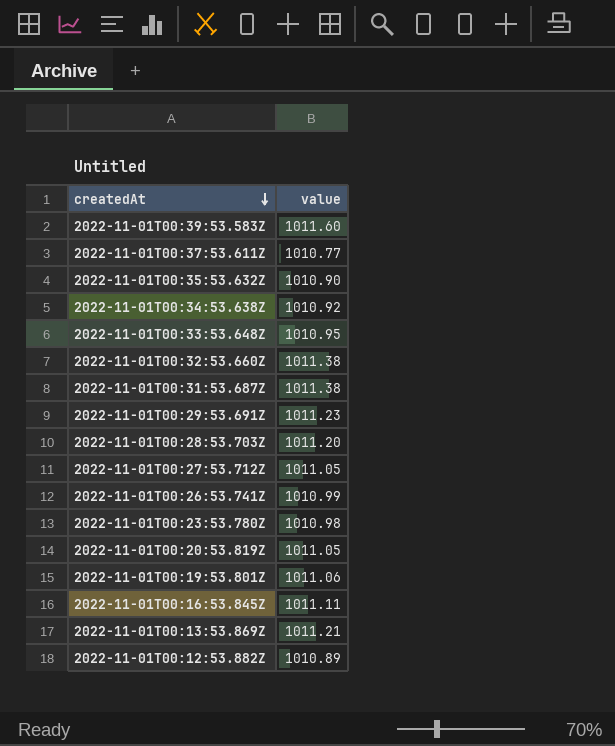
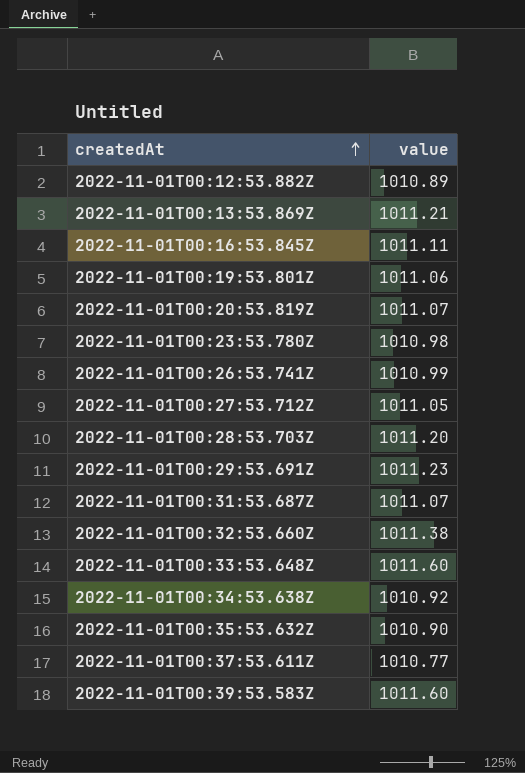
row order: createdAt descending -> createdAt ascending
2022-11-01T00:20:53.819Z | value: 1011.05 -> 1011.07
2022-11-01T00:31:53.687Z | value: 1011.38 -> 1011.07
2022-11-01T00:33:53.648Z | value: 1010.95 -> 1011.60

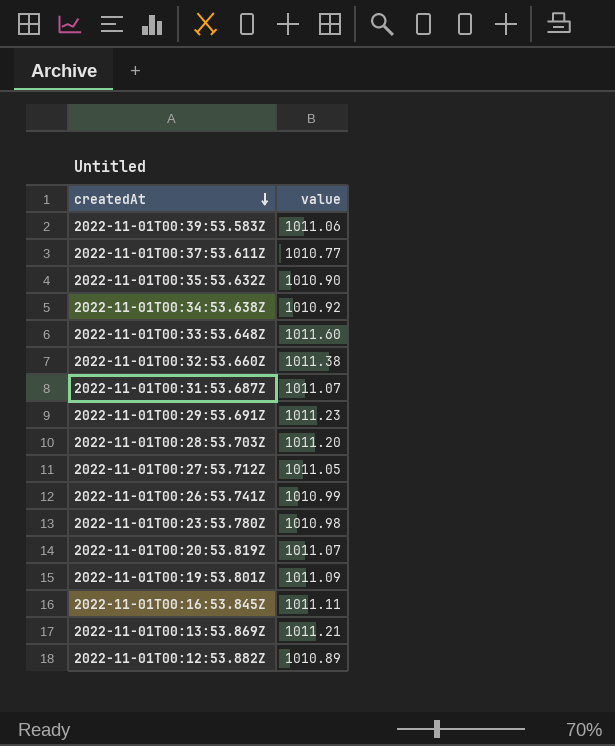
row order: createdAt ascending -> createdAt descending
2022-11-01T00:39:53.583Z | value: 1011.60 -> 1011.06
2022-11-01T00:19:53.801Z | value: 1011.06 -> 1011.09

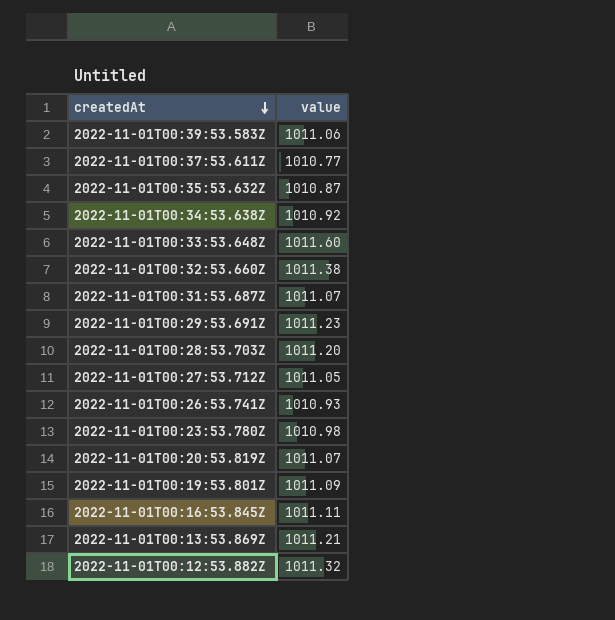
2022-11-01T00:35:53.632Z | value: 1010.90 -> 1010.87
2022-11-01T00:26:53.741Z | value: 1010.99 -> 1010.93
2022-11-01T00:12:53.882Z | value: 1010.89 -> 1011.32

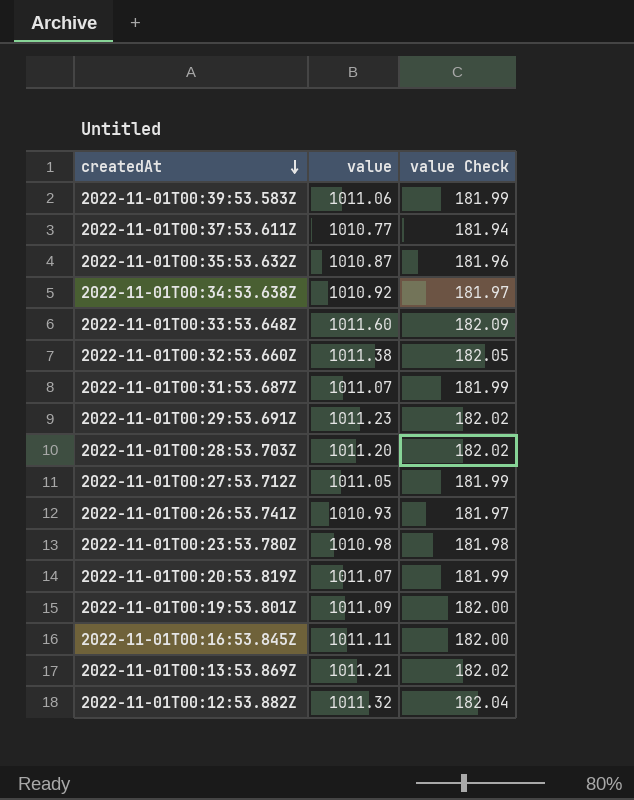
column value Check | formula: none -> [value] * 0.18

